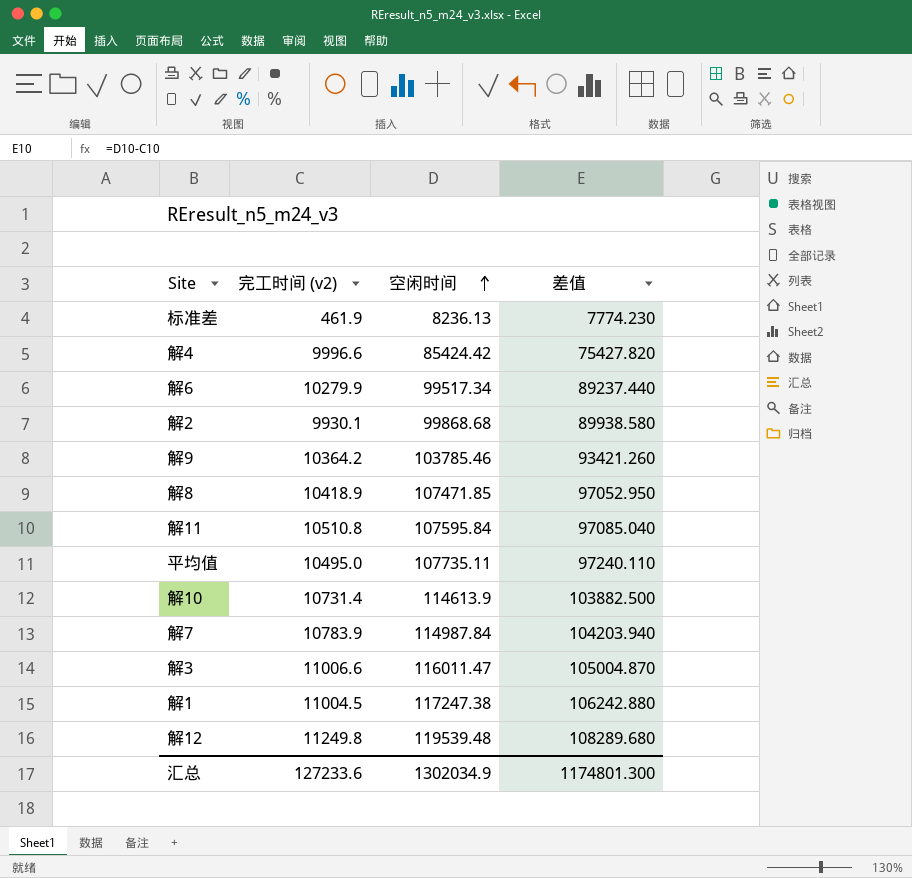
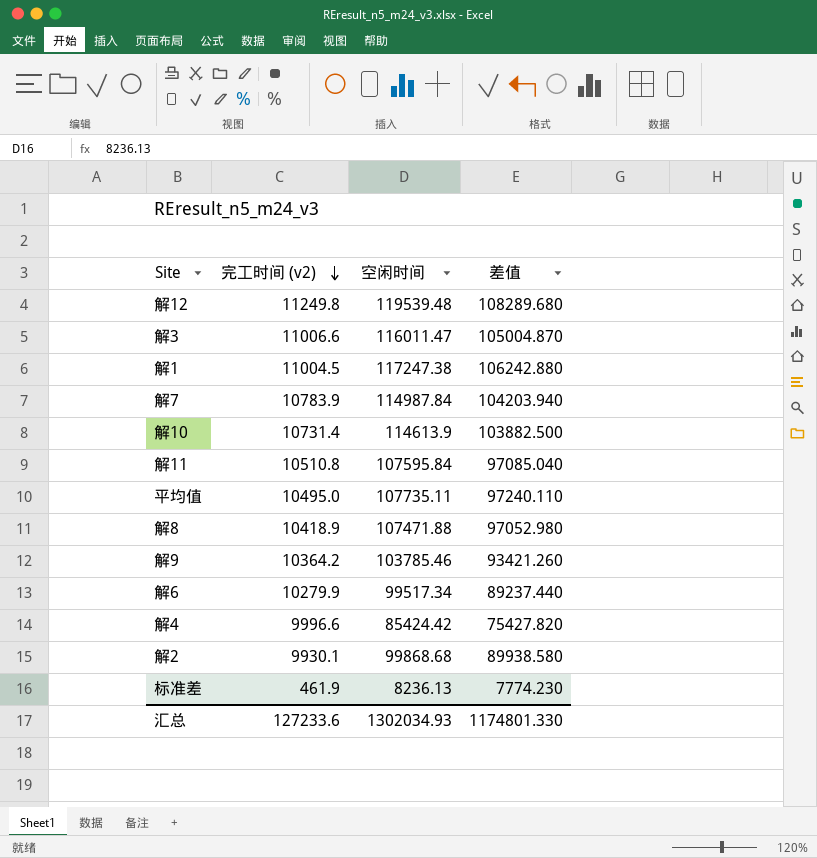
row order: 空闲时间 ascending -> 完工时间 (v2) descending
解8 | 空闲时间: 107471.85 -> 107471.88
解8 | 差值: 97052.950 -> 97052.980
汇总 | 空闲时间: 1302034.9 -> 1302034.93
汇总 | 差值: 1174801.300 -> 1174801.330

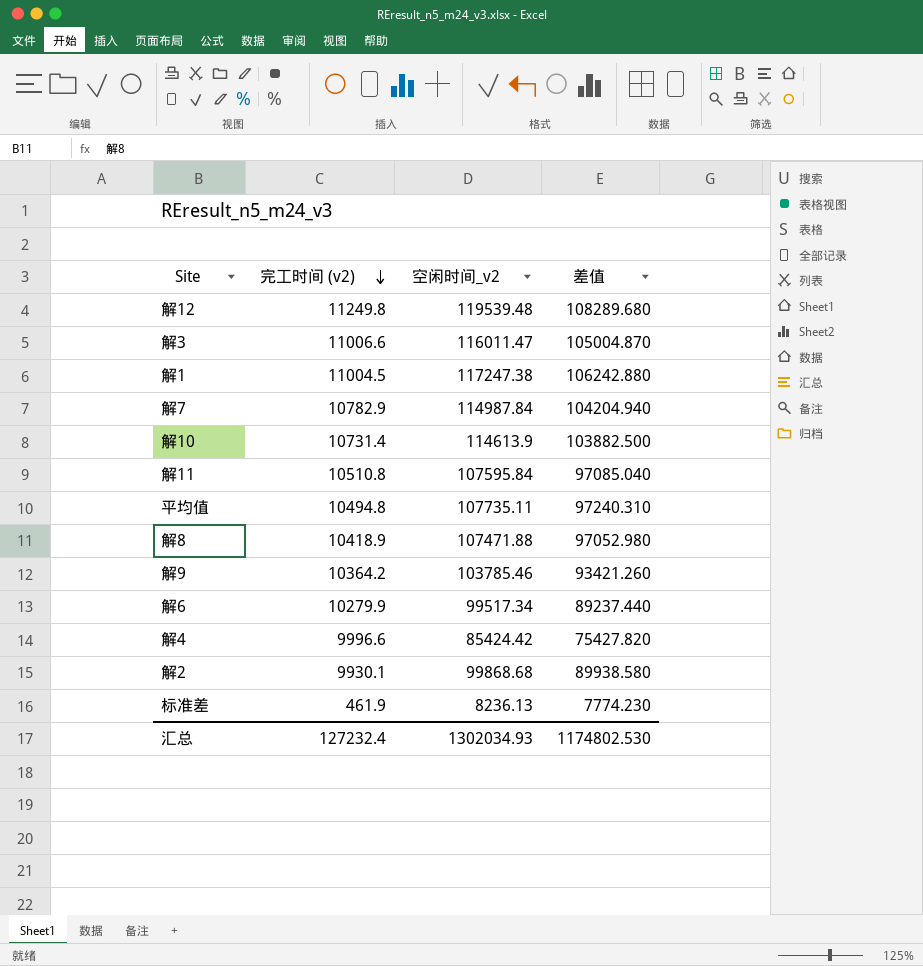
column name: 空闲时间 -> 空闲时间_v2
解7 | 完工时间 (v2): 10783.9 -> 10782.9
解7 | 差值: 104203.940 -> 104204.940
平均值 | 完工时间 (v2): 10495.0 -> 10494.8
平均值 | 差值: 97240.110 -> 97240.310
汇总 | 完工时间 (v2): 127233.6 -> 127232.4
汇总 | 差值: 1174801.330 -> 1174802.530

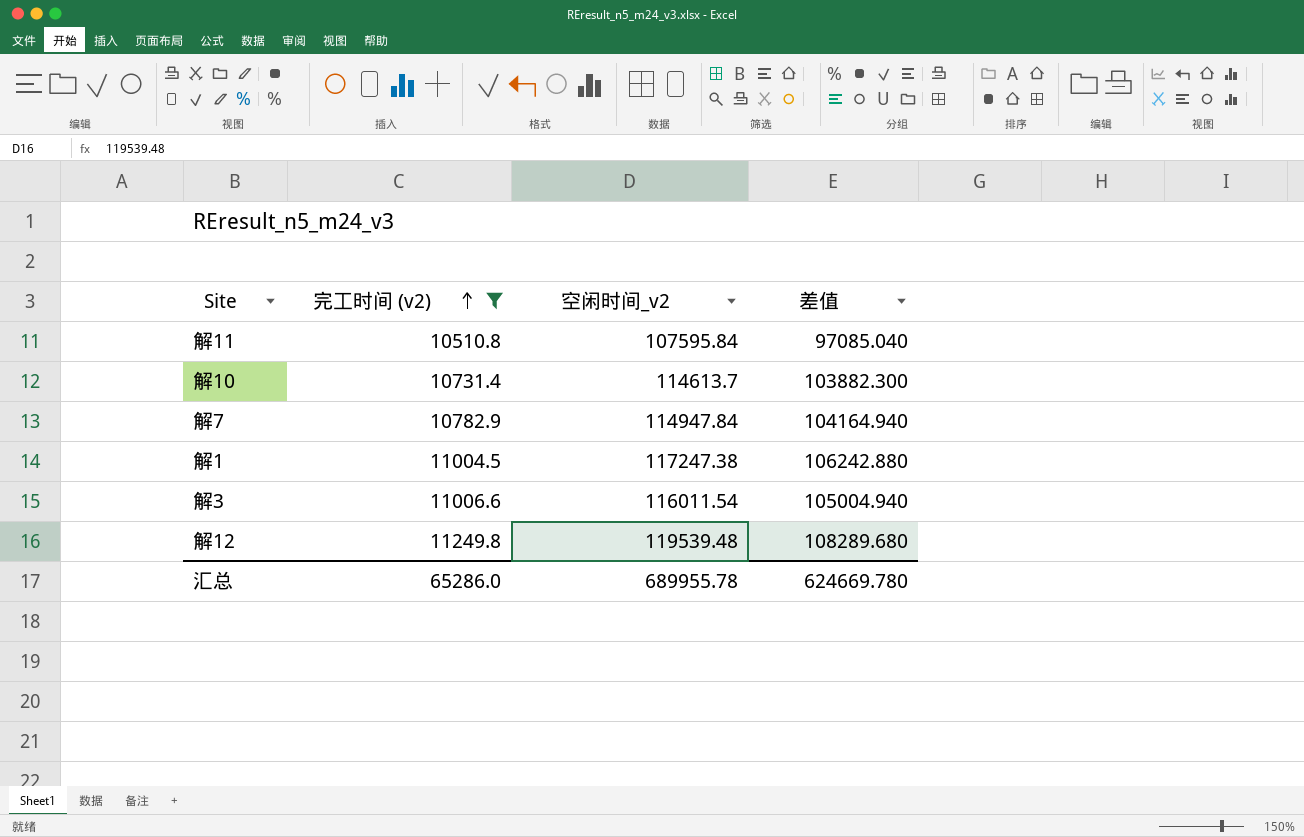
filter: none -> 完工时间 (v2) >= 10510.8
row order: 完工时间 (v2) descending -> 完工时间 (v2) ascending
解10 | 空闲时间_v2: 114613.9 -> 114613.7
解10 | 差值: 103882.500 -> 103882.300
解7 | 空闲时间_v2: 114987.84 -> 114947.84
解7 | 差值: 104204.940 -> 104164.940
解3 | 空闲时间_v2: 116011.47 -> 116011.54
解3 | 差值: 105004.870 -> 105004.940
汇总 | 完工时间 (v2): 127232.4 -> 65286.0
汇总 | 空闲时间_v2: 1302034.93 -> 689955.78
汇总 | 差值: 1174802.530 -> 624669.780

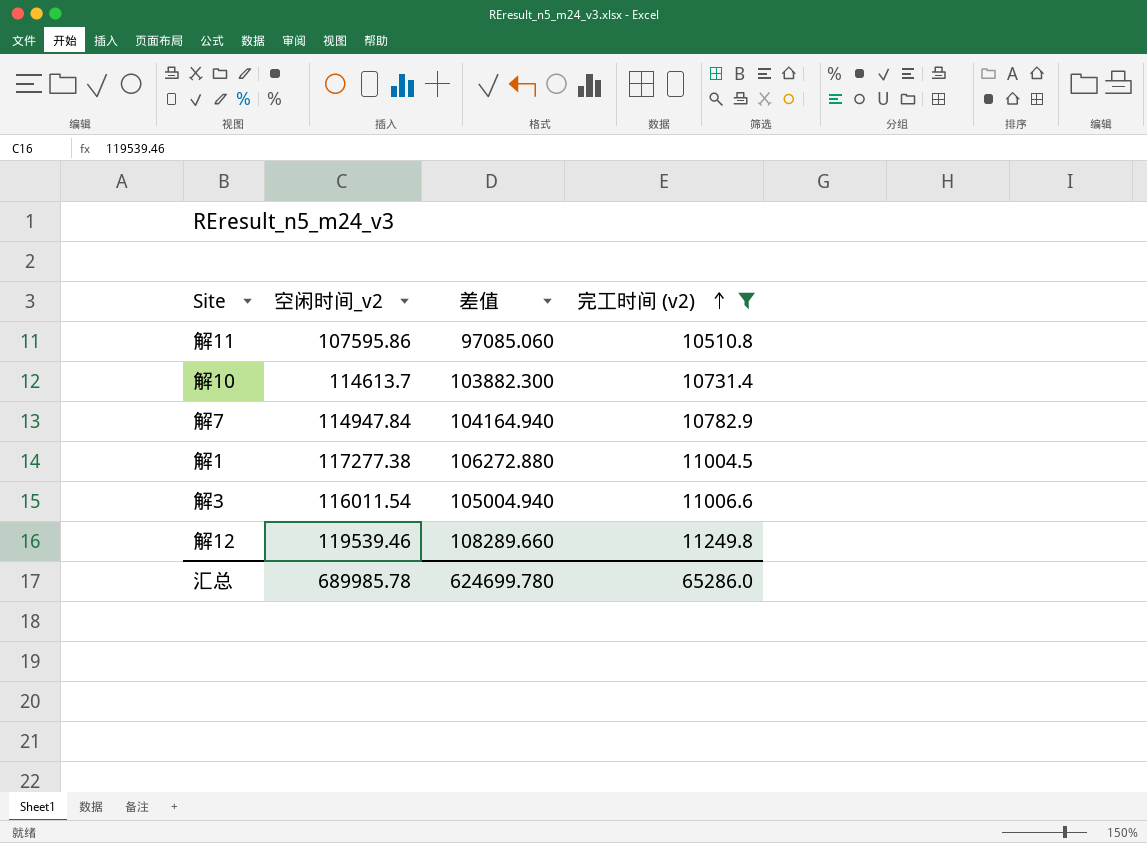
column 完工时间 (v2) | position: 2 -> 4
解11 | 空闲时间_v2: 107595.84 -> 107595.86
解11 | 差值: 97085.040 -> 97085.060
解1 | 空闲时间_v2: 117247.38 -> 117277.38
解1 | 差值: 106242.880 -> 106272.880
解12 | 空闲时间_v2: 119539.48 -> 119539.46
解12 | 差值: 108289.680 -> 108289.660
汇总 | 空闲时间_v2: 689955.78 -> 689985.78
汇总 | 差值: 624669.780 -> 624699.780

